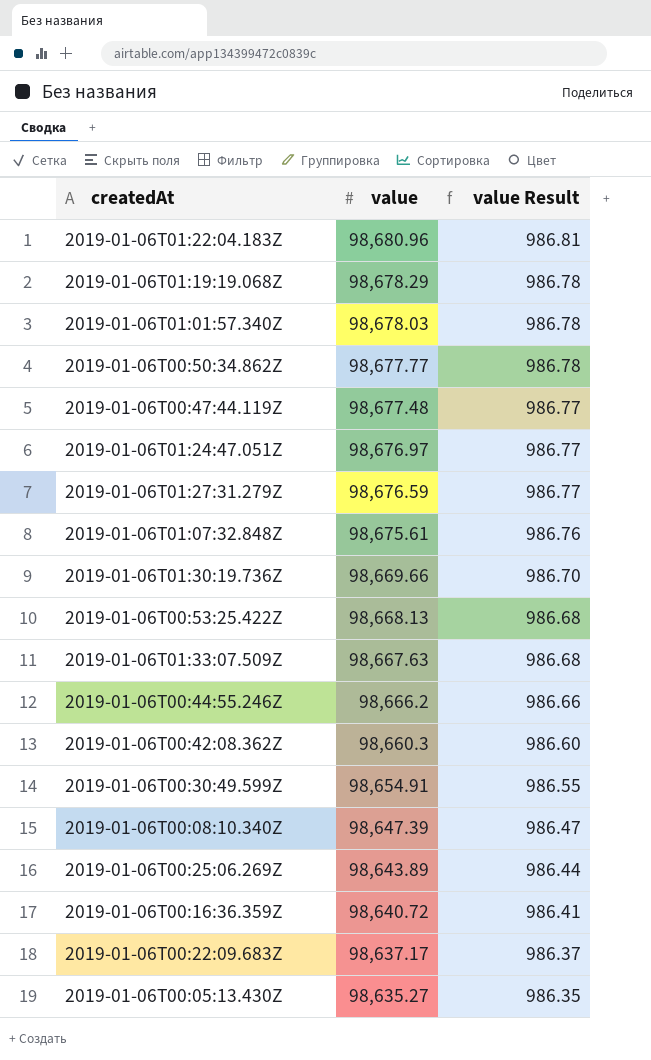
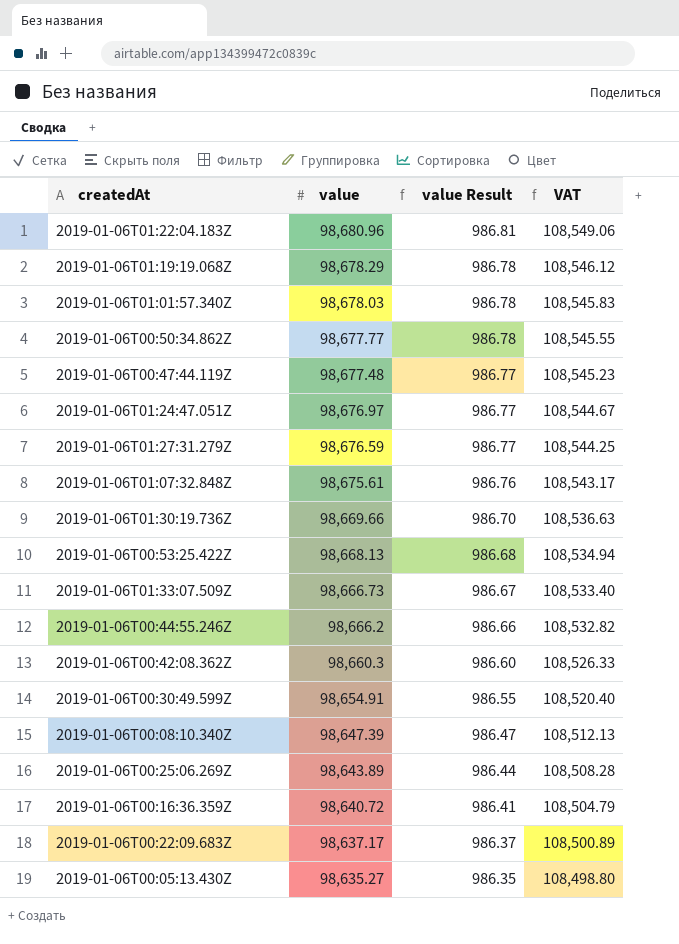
column VAT | formula: none -> [value] * 1.1
2019-01-06T01:33:07.509Z | value: 98,667.63 -> 98,666.73
2019-01-06T01:33:07.509Z | value Result: 986.68 -> 986.67

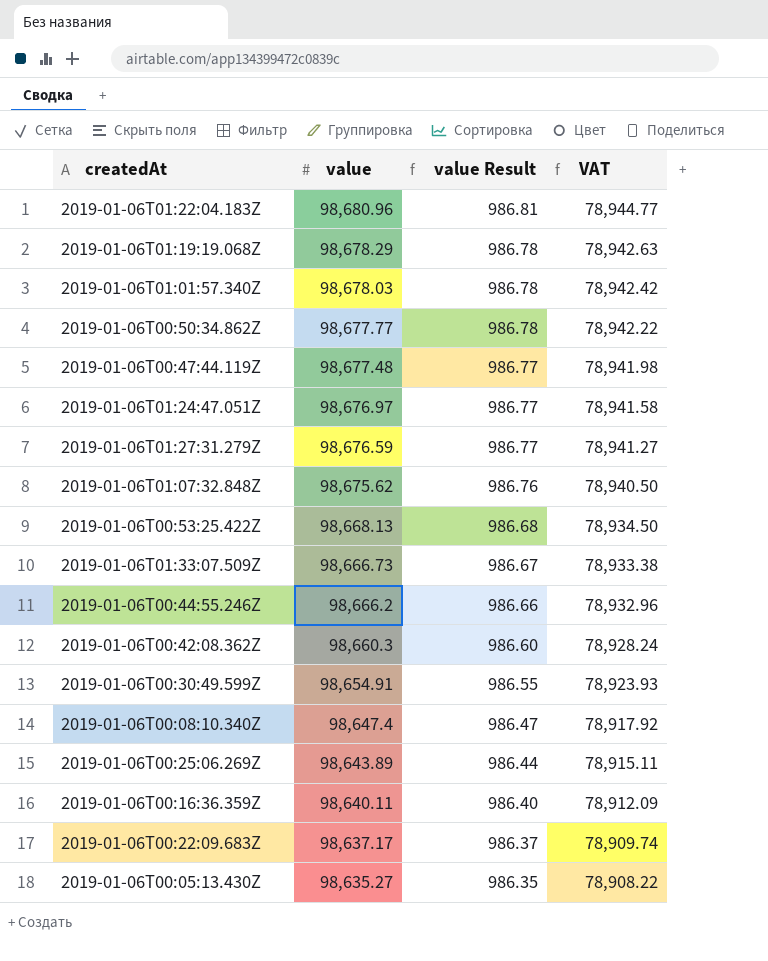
column VAT | formula: [value] * 1.1 -> [value] * 0.8
row 2019-01-06T01:30:19.736Z: 98,669.66 | 986.70 | 108,536.63 -> none
2019-01-06T01:07:32.848Z | value: 98,675.61 -> 98,675.62
2019-01-06T00:08:10.340Z | value: 98,647.39 -> 98,647.4
2019-01-06T00:16:36.359Z | value: 98,640.72 -> 98,640.11
2019-01-06T00:16:36.359Z | value Result: 986.41 -> 986.40

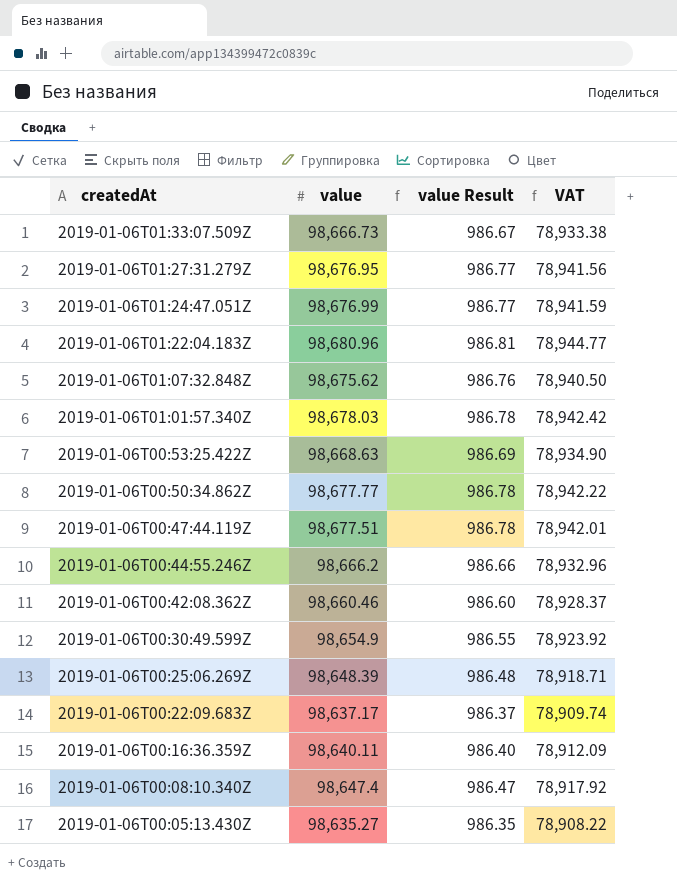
row order: value descending -> createdAt descending
row 2019-01-06T01:19:19.068Z: 98,678.29 | 986.78 | 78,942.63 -> none
2019-01-06T01:27:31.279Z | value: 98,676.59 -> 98,676.95
2019-01-06T01:27:31.279Z | VAT: 78,941.27 -> 78,941.56
2019-01-06T01:24:47.051Z | value: 98,676.97 -> 98,676.99
2019-01-06T01:24:47.051Z | VAT: 78,941.58 -> 78,941.59
2019-01-06T00:53:25.422Z | value: 98,668.13 -> 98,668.63
2019-01-06T00:53:25.422Z | value Result: 986.68 -> 986.69
2019-01-06T00:53:25.422Z | VAT: 78,934.50 -> 78,934.90
2019-01-06T00:47:44.119Z | value: 98,677.48 -> 98,677.51
2019-01-06T00:47:44.119Z | value Result: 986.77 -> 986.78
2019-01-06T00:47:44.119Z | VAT: 78,941.98 -> 78,942.01
2019-01-06T00:42:08.362Z | value: 98,660.3 -> 98,660.46
2019-01-06T00:42:08.362Z | VAT: 78,928.24 -> 78,928.37
2019-01-06T00:30:49.599Z | value: 98,654.91 -> 98,654.9
2019-01-06T00:30:49.599Z | VAT: 78,923.93 -> 78,923.92
2019-01-06T00:25:06.269Z | value: 98,643.89 -> 98,648.39
2019-01-06T00:25:06.269Z | value Result: 986.44 -> 986.48
2019-01-06T00:25:06.269Z | VAT: 78,915.11 -> 78,918.71

